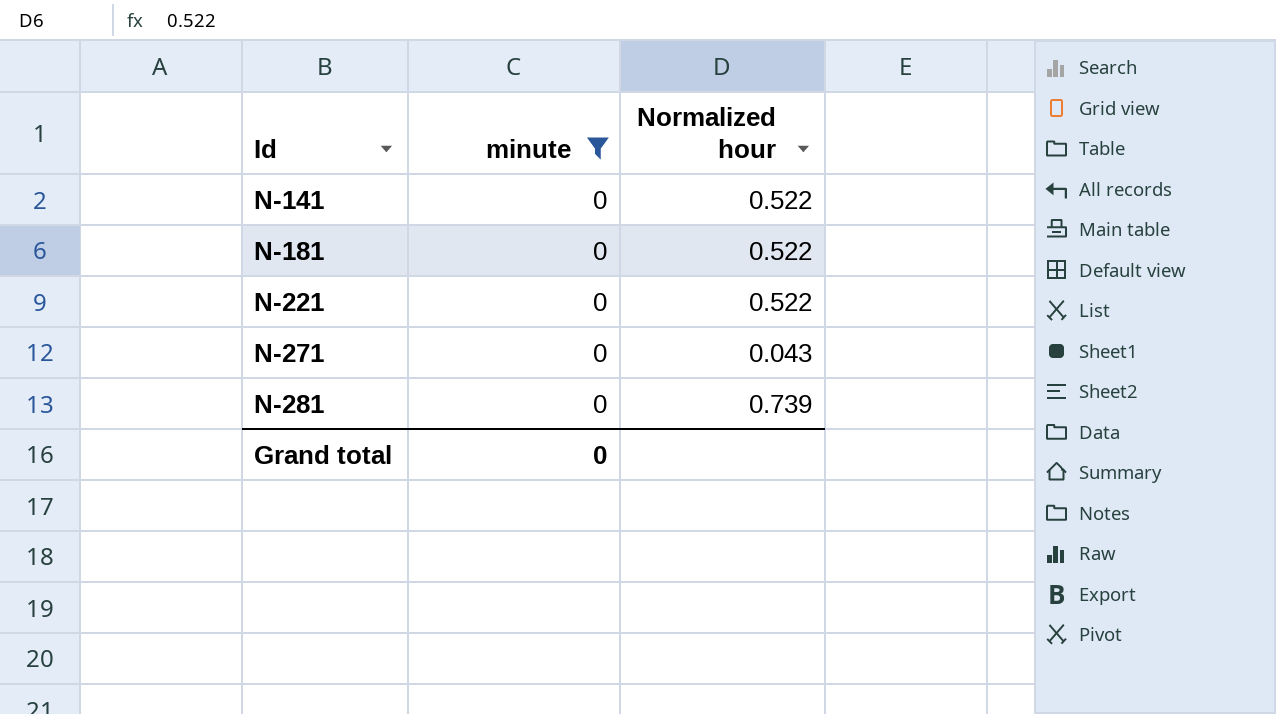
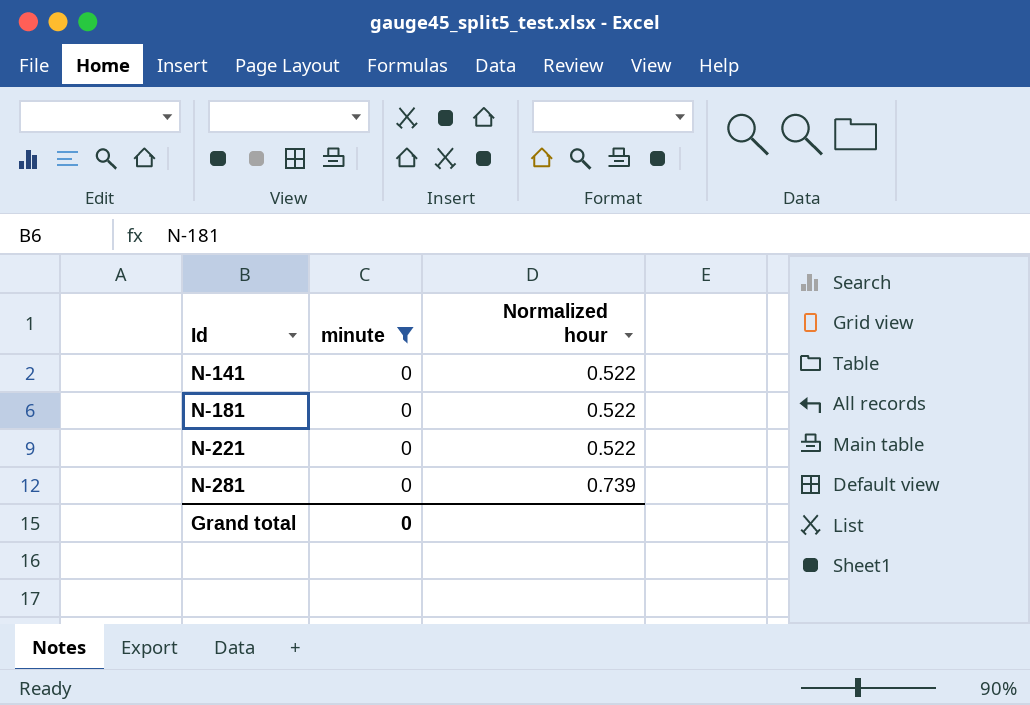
row N-271: 0 | 0.043 -> none

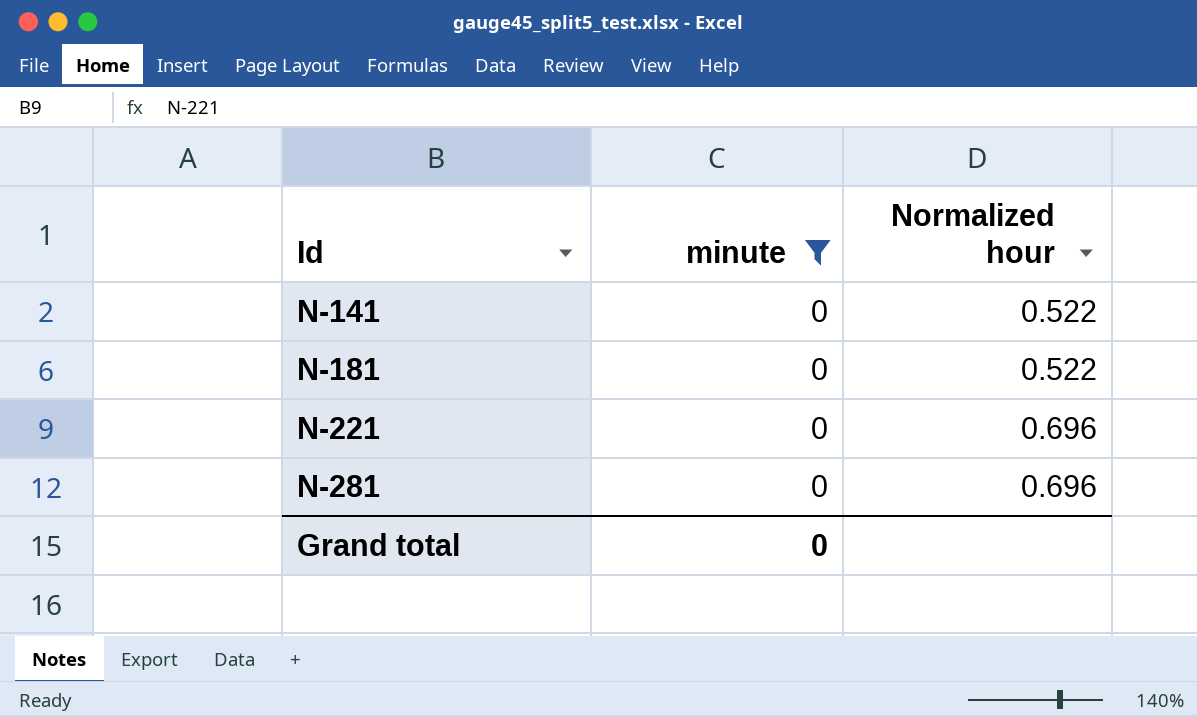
N-221 | Normalized hour: 0.522 -> 0.696
N-281 | Normalized hour: 0.739 -> 0.696

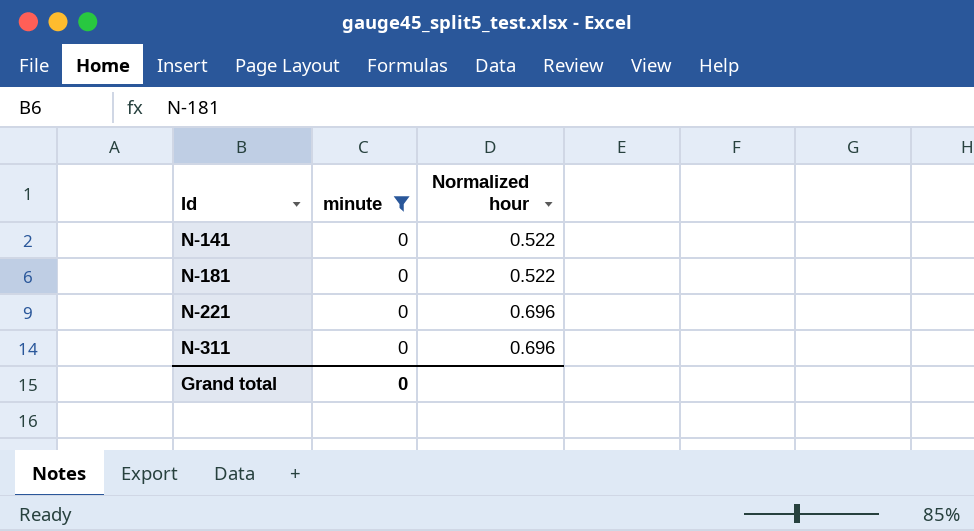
row N-281: 0 | 0.696 -> none
row N-311: none -> 0 | 0.696

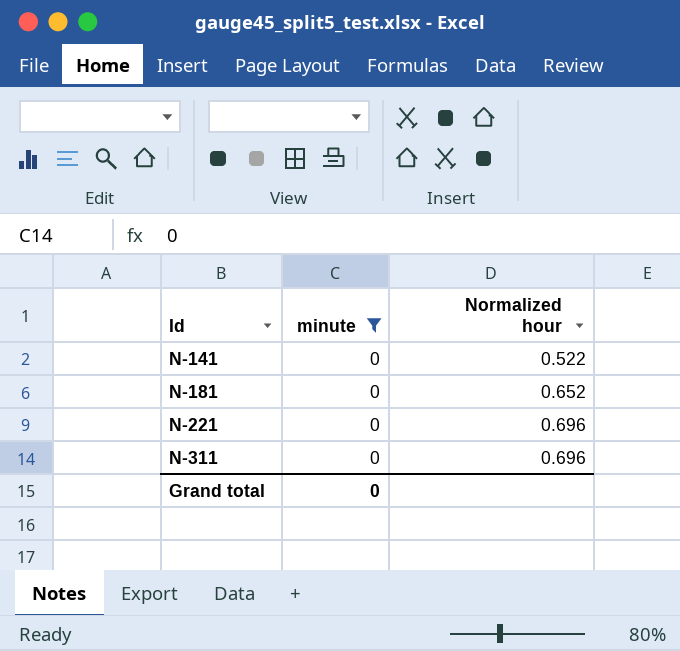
N-181 | Normalized hour: 0.522 -> 0.652

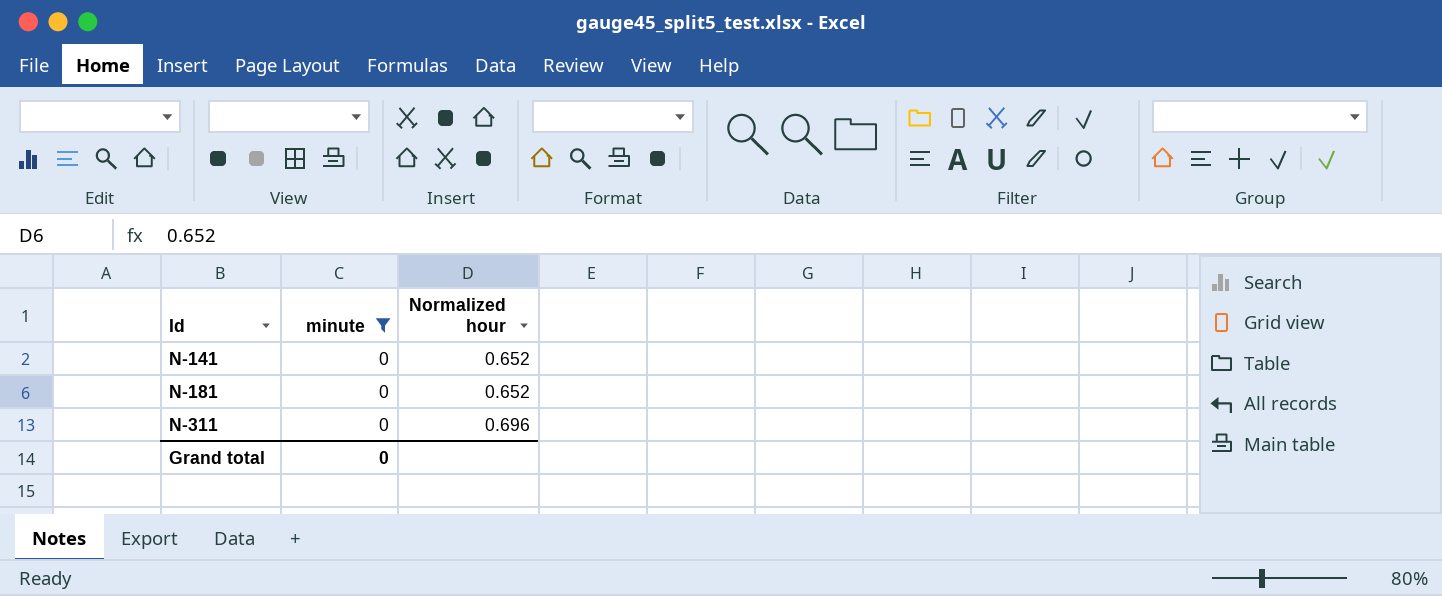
row N-221: 0 | 0.696 -> none
N-141 | Normalized hour: 0.522 -> 0.652

